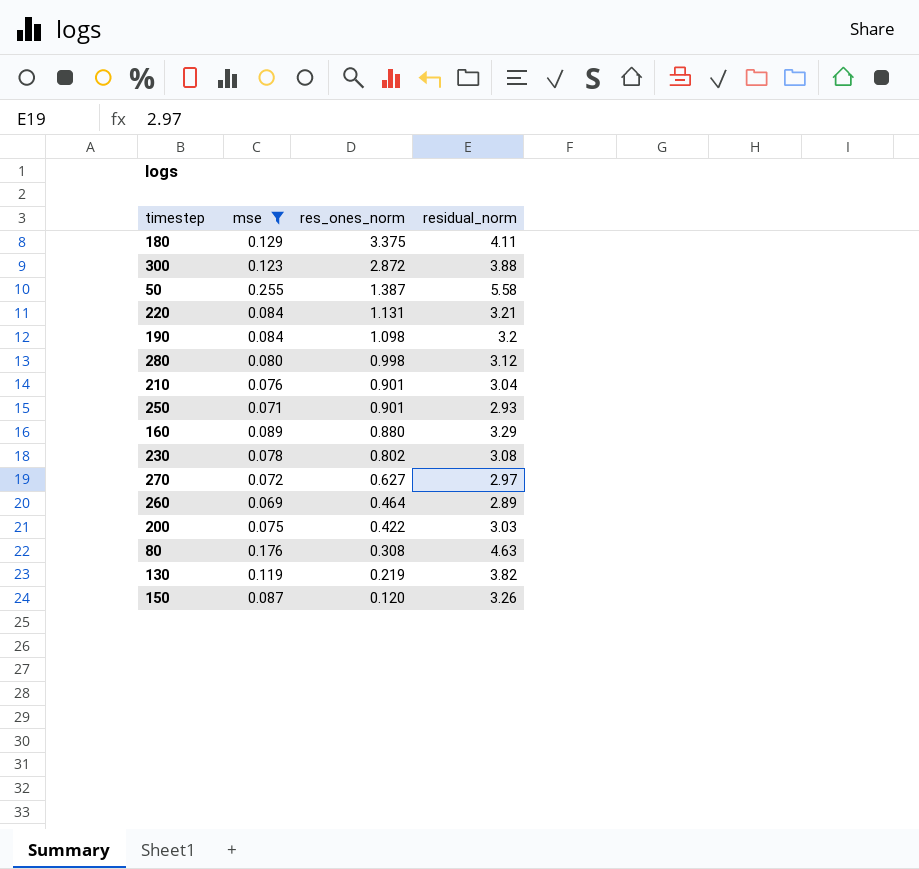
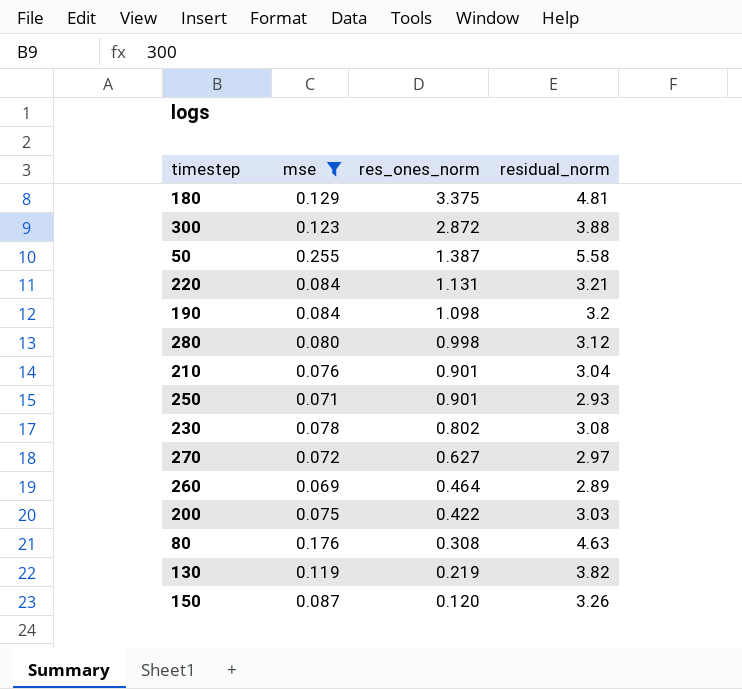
row 160: 0.089 | 0.880 | 3.29 -> none
180 | residual_norm: 4.11 -> 4.81

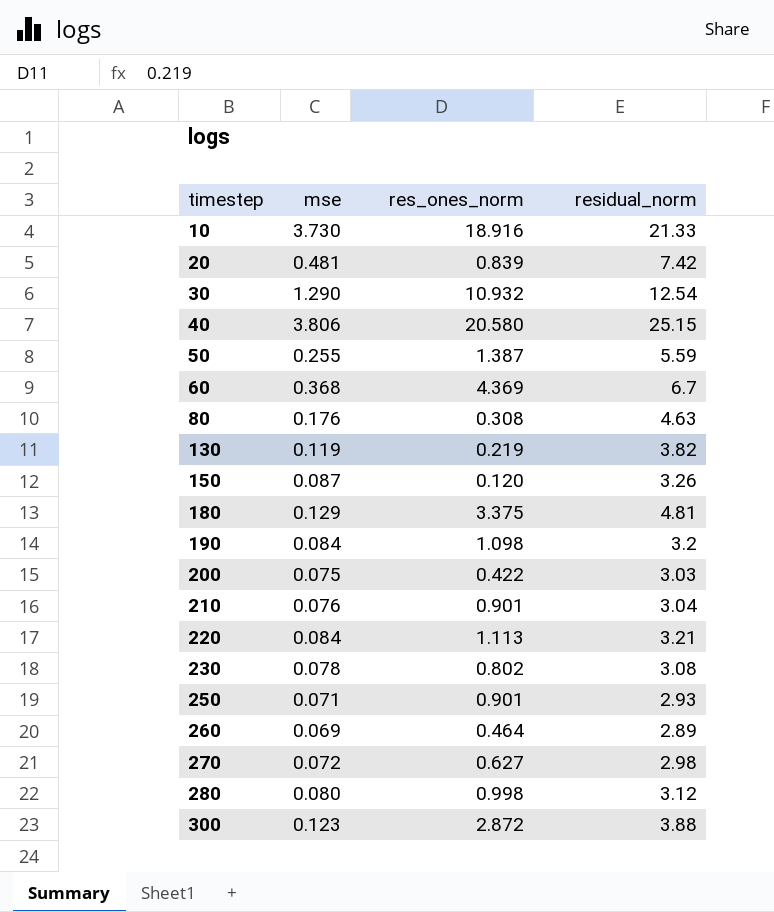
filter: mse <= 0.255 -> none
row order: res_ones_norm descending -> timestep ascending
50 | residual_norm: 5.58 -> 5.59
220 | res_ones_norm: 1.131 -> 1.113
270 | residual_norm: 2.97 -> 2.98

